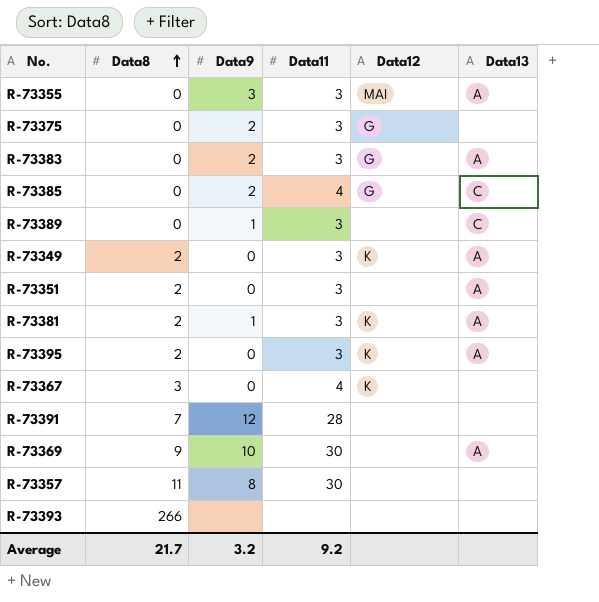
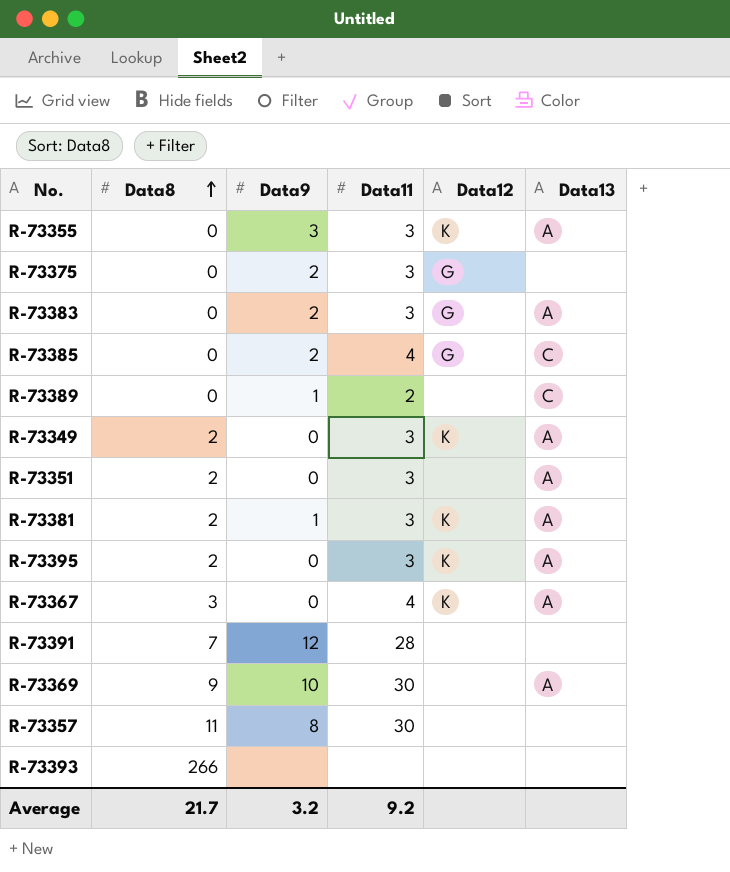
R-73355 | Data12: MAI -> K
R-73389 | Data11: 3 -> 2
R-73367 | Data13: none -> A

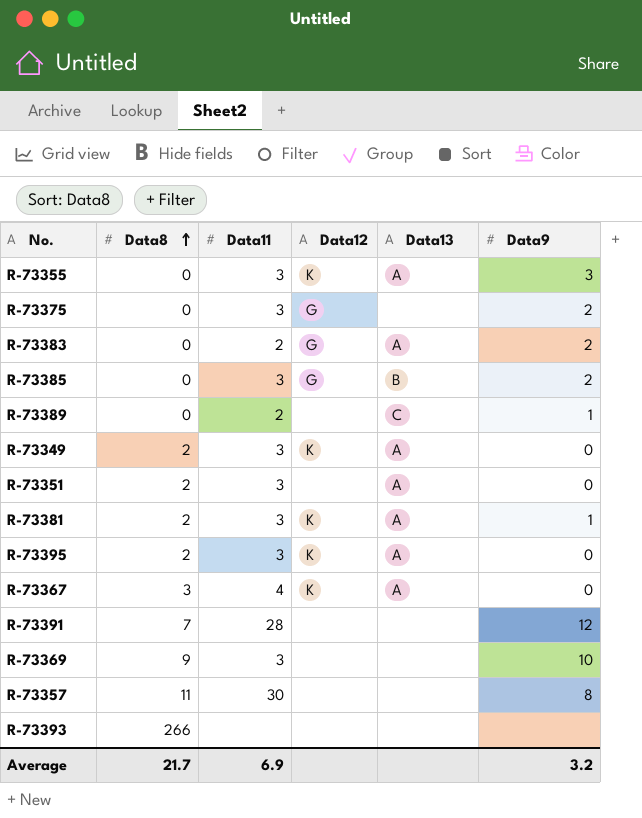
column Data9 | position: 3 -> 6
R-73383 | Data11: 3 -> 2
R-73385 | Data11: 4 -> 3
R-73385 | Data13: C -> B
R-73369 | Data11: 30 -> 3
R-73369 | Data13: A -> none
Average | Data11: 9.2 -> 6.9

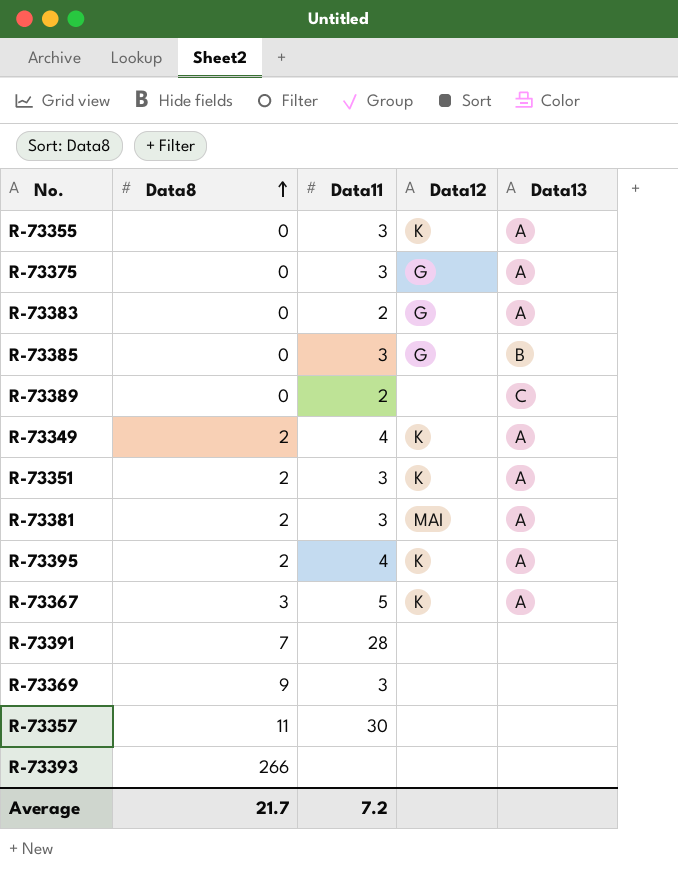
column Data9 | position: 6 -> none
R-73375 | Data13: none -> A
R-73349 | Data11: 3 -> 4
R-73351 | Data12: none -> K
R-73381 | Data12: K -> MAI
R-73395 | Data11: 3 -> 4
R-73367 | Data11: 4 -> 5
Average | Data11: 6.9 -> 7.2

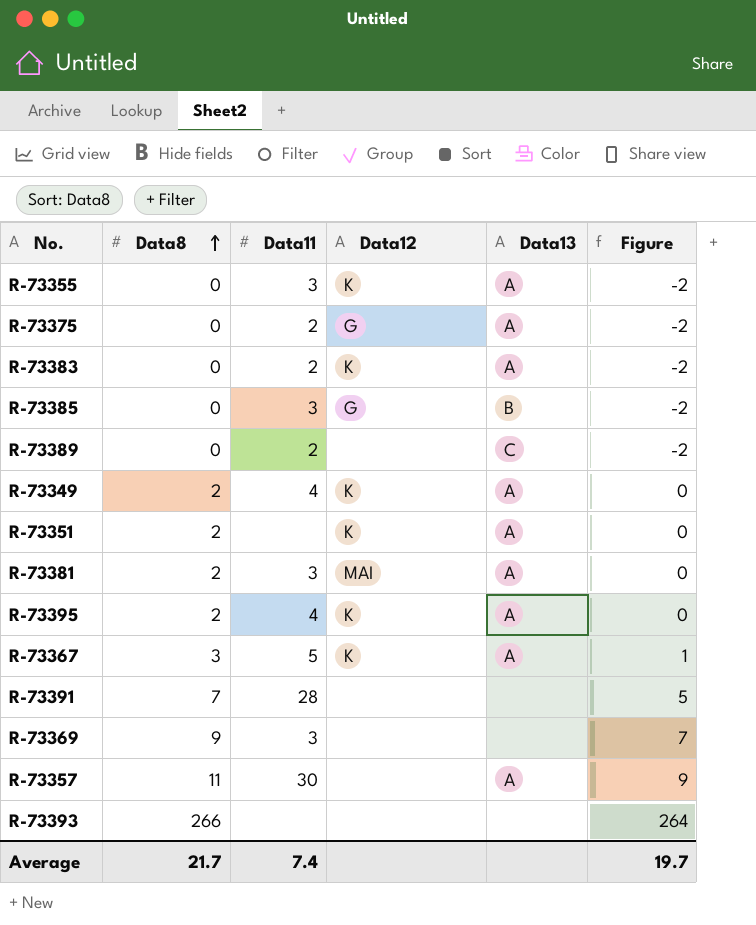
column Figure | formula: none -> [Data8] - 2
R-73375 | Data11: 3 -> 2
R-73383 | Data12: G -> K
R-73351 | Data11: 3 -> none
R-73357 | Data13: none -> A
Average | Data11: 7.2 -> 7.4

